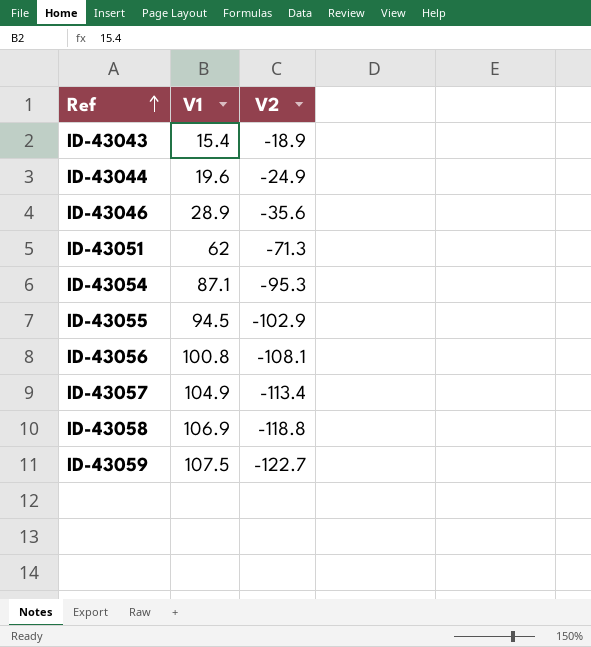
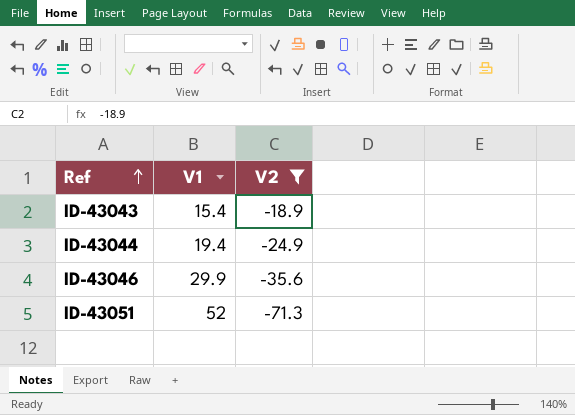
filter: none -> V2 >= -71.3
ID-43044 | V1: 19.6 -> 19.4
ID-43046 | V1: 28.9 -> 29.9
ID-43051 | V1: 62 -> 52

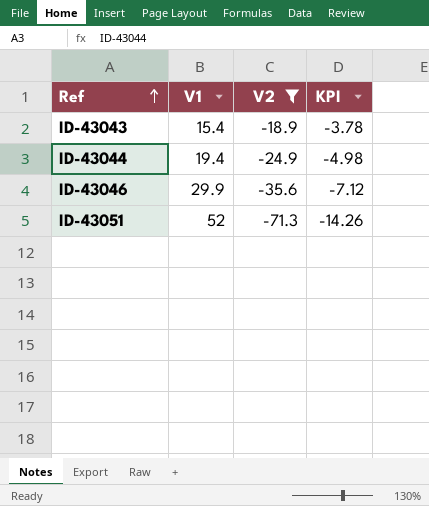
column KPI | formula: none -> [V2] * 0.2

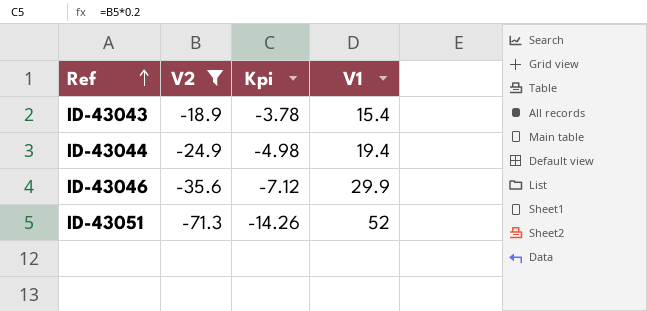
column name: KPI -> Kpi
column V1 | position: 2 -> 4

